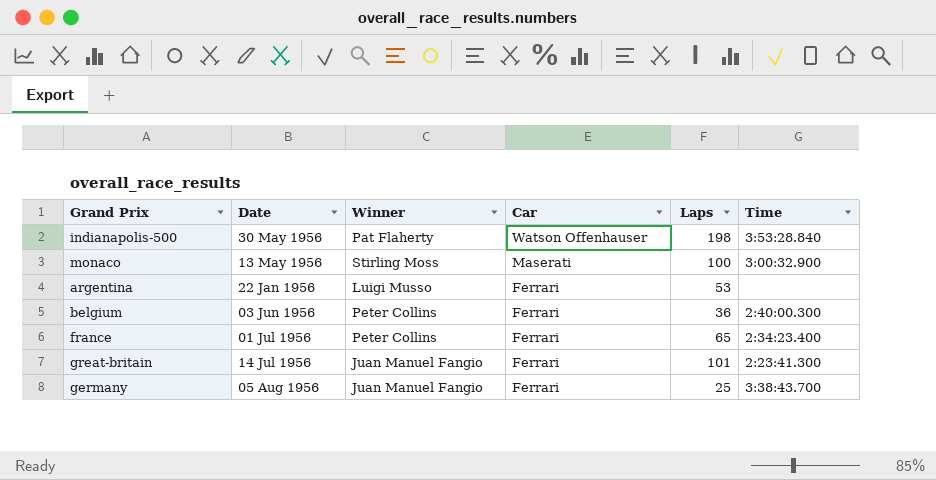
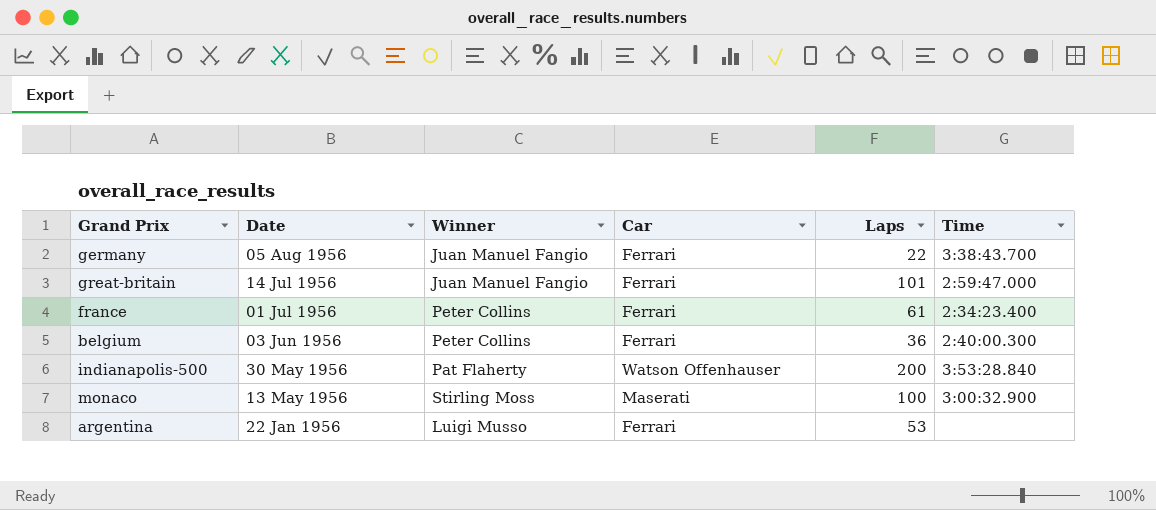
row order: Car descending -> Date descending
germany | Laps: 25 -> 22
great-britain | Time: 2:23:41.300 -> 2:59:47.000
france | Laps: 65 -> 61
indianapolis-500 | Laps: 198 -> 200

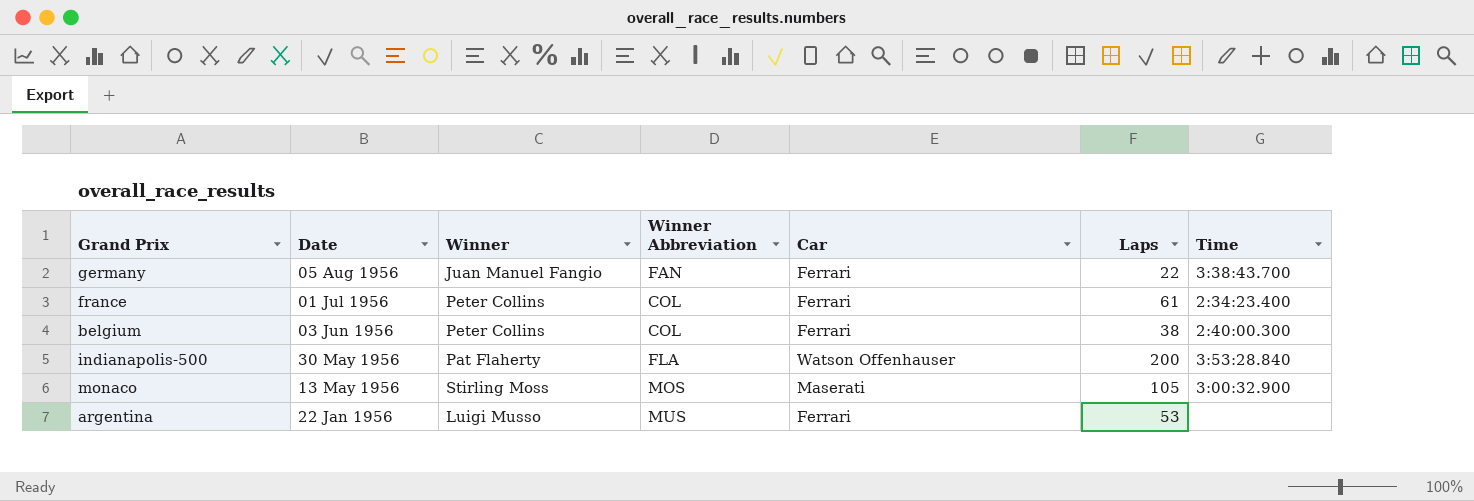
column Winner Abbreviation | position: none -> 4
row great-britain: 14 Jul 1956 | Juan Manuel Fangio | Ferrari | 101 | 2:59:47.000 -> none
belgium | Laps: 36 -> 38
monaco | Laps: 100 -> 105

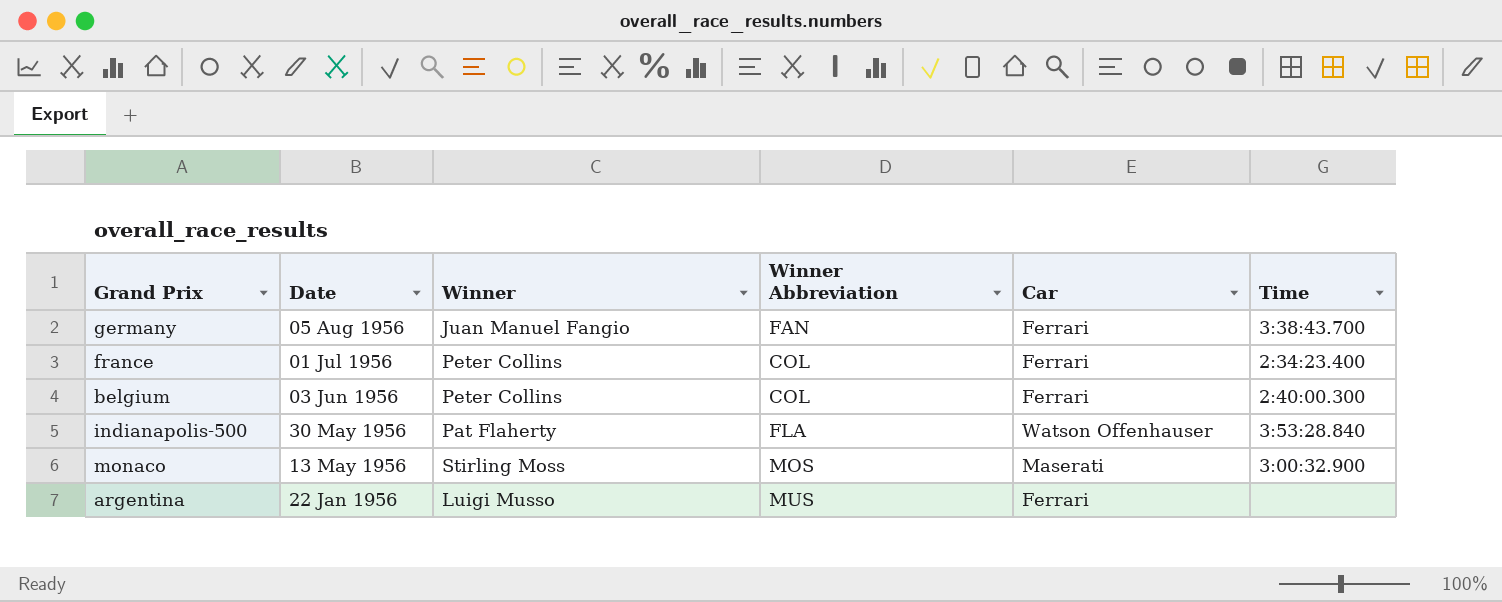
column Laps | position: 6 -> none

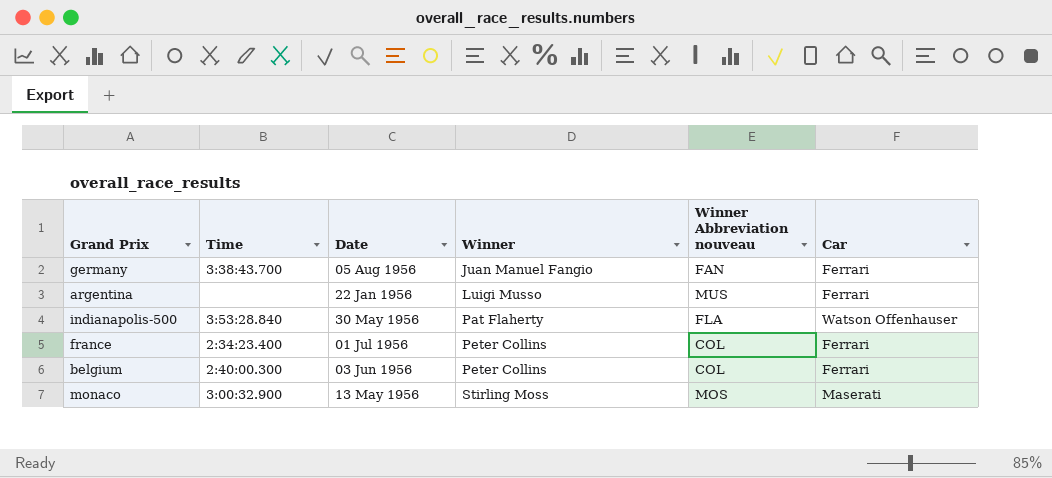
row order: Date descending -> Winner ascending
column Time | position: 6 -> 2
column name: Winner Abbreviation -> Winner Abbreviation nouveau

